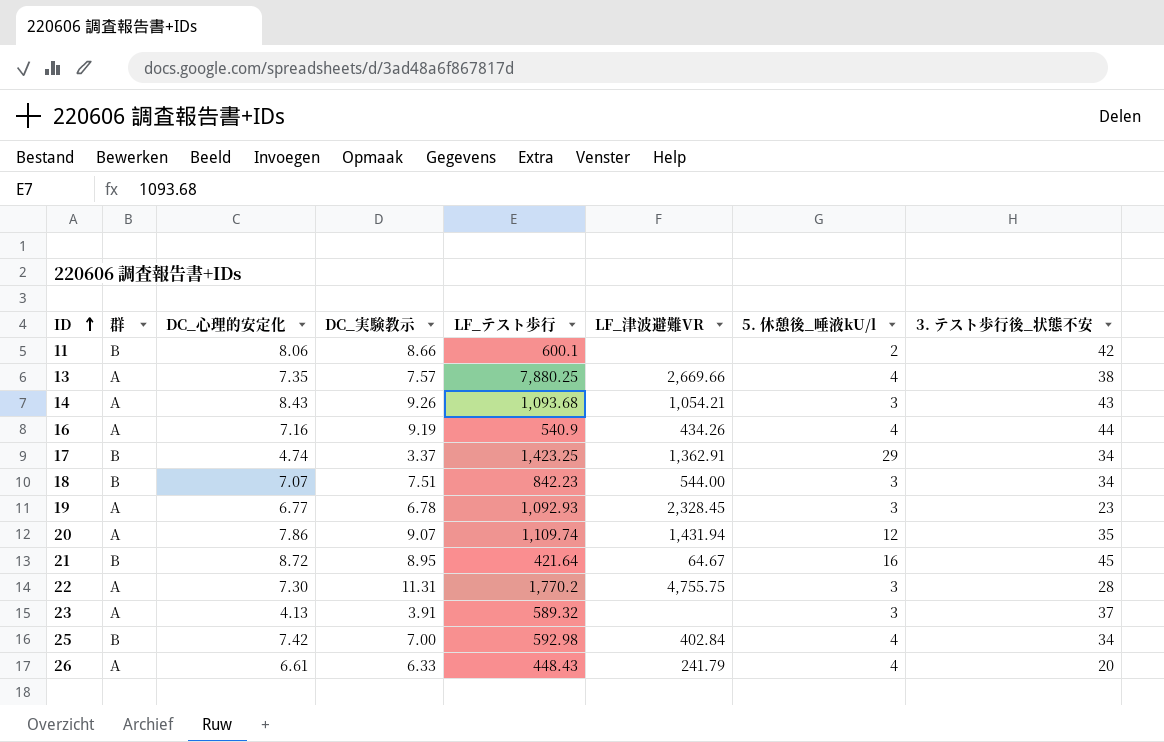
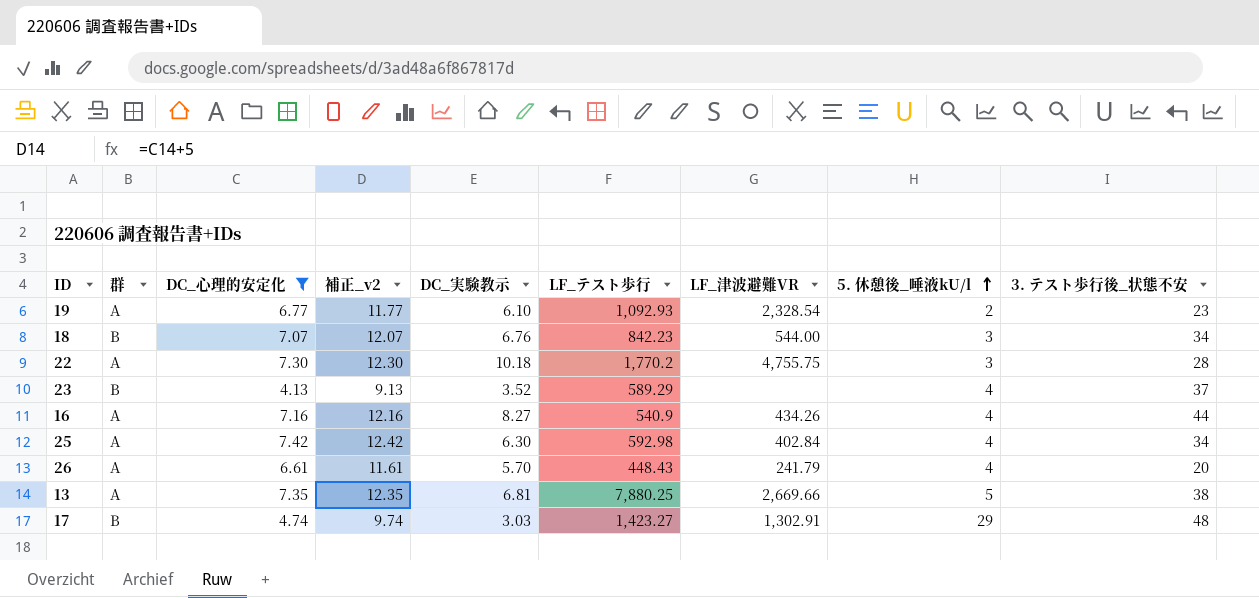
filter: none -> DC_心理的安定化 <= 7.42
row order: ID ascending -> 5. 休憩後_唾液kU/l ascending
column 補正_v2 | formula: none -> [DC_心理的安定化] + 5
19 | DC_実験教示: 6.78 -> 6.10
19 | LF_津波避難VR: 2,328.45 -> 2,328.54
19 | 5. 休憩後_唾液kU/l: 3 -> 2
18 | DC_実験教示: 7.51 -> 6.76
22 | DC_実験教示: 11.31 -> 10.18
23 | 群: A -> B
23 | DC_実験教示: 3.91 -> 3.52
23 | LF_テスト歩行: 589.32 -> 589.29
23 | 5. 休憩後_唾液kU/l: 3 -> 4
16 | DC_実験教示: 9.19 -> 8.27
25 | 群: B -> A
25 | DC_実験教示: 7.00 -> 6.30
26 | DC_実験教示: 6.33 -> 5.70
13 | DC_実験教示: 7.57 -> 6.81
13 | 5. 休憩後_唾液kU/l: 4 -> 5
17 | DC_実験教示: 3.37 -> 3.03
17 | LF_テスト歩行: 1,423.25 -> 1,423.27
17 | LF_津波避難VR: 1,362.91 -> 1,302.91
17 | 3. テスト歩行後_状態不安: 34 -> 48

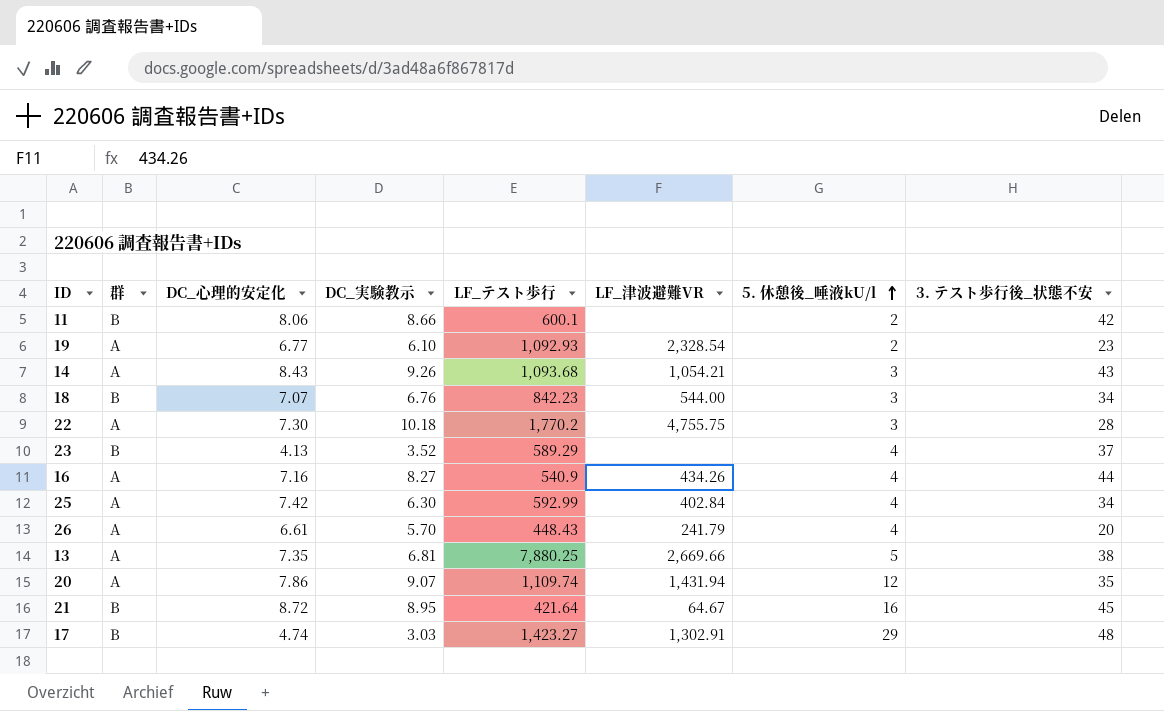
filter: DC_心理的安定化 <= 7.42 -> none
column 補正_v2 | formula: [DC_心理的安定化] + 5 -> none
25 | LF_テスト歩行: 592.98 -> 592.99

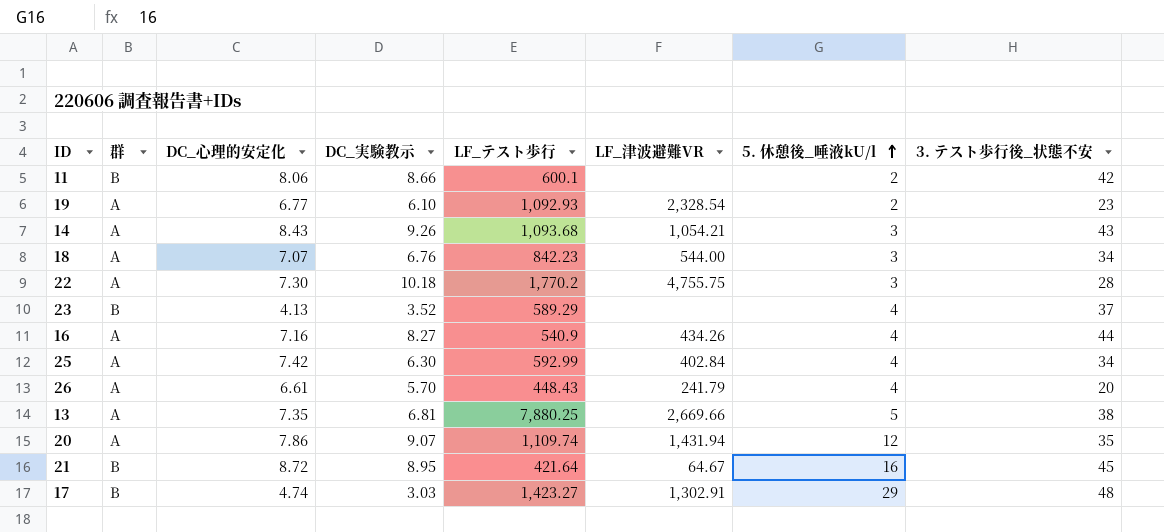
18 | 群: B -> A

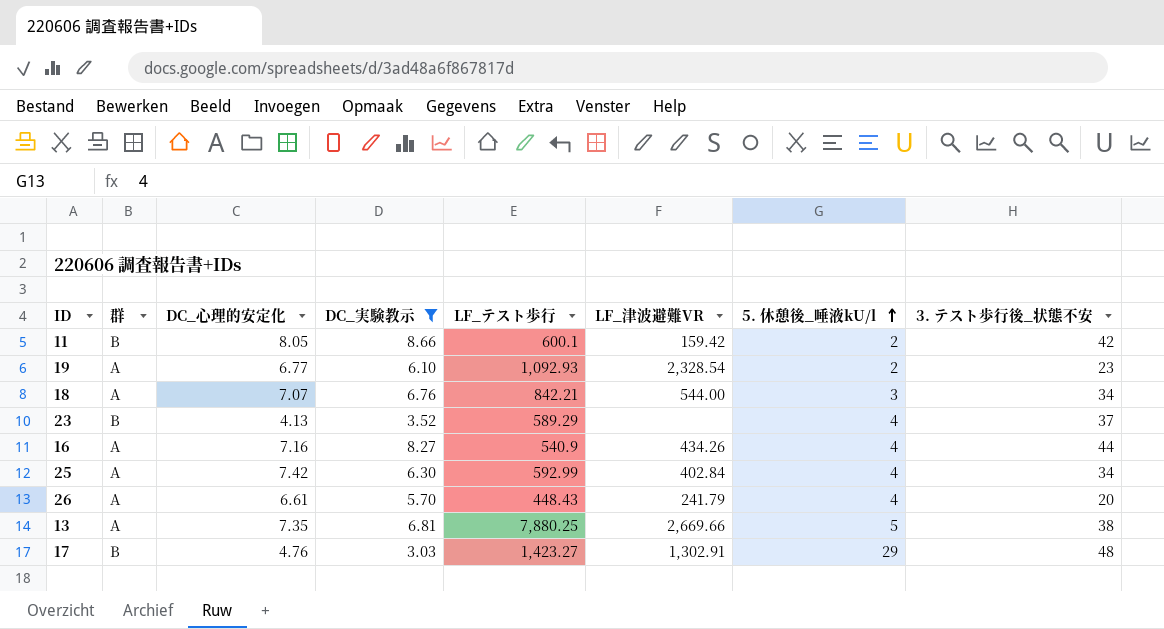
filter: none -> DC_実験教示 <= 8.66
11 | DC_心理的安定化: 8.06 -> 8.05
11 | LF_津波避難VR: none -> 159.42
18 | LF_テスト歩行: 842.23 -> 842.21
17 | DC_心理的安定化: 4.74 -> 4.76

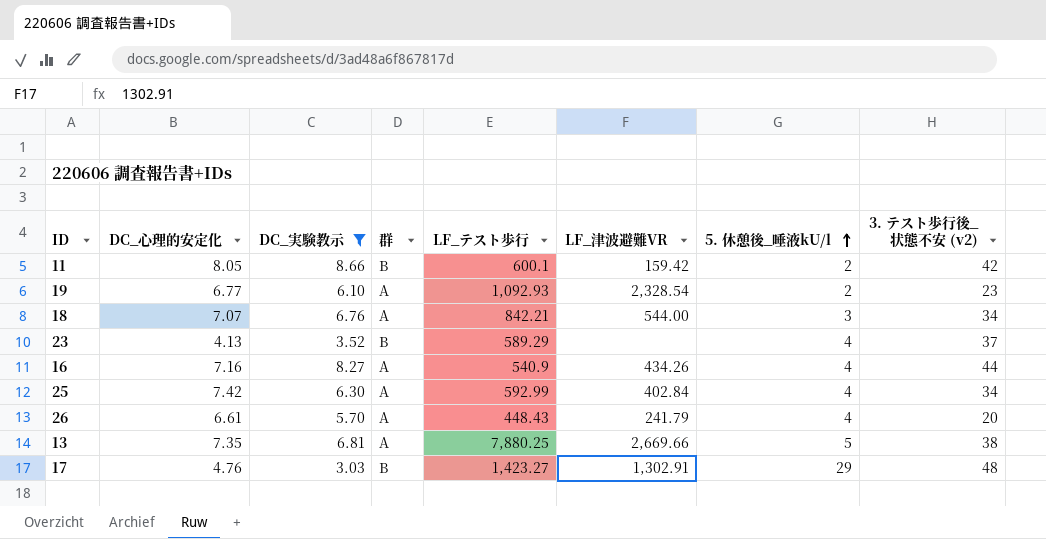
column 群 | position: 2 -> 4
column name: 3. テスト歩行後_状態不安 -> 3. テスト歩行後_状態不安 (v2)

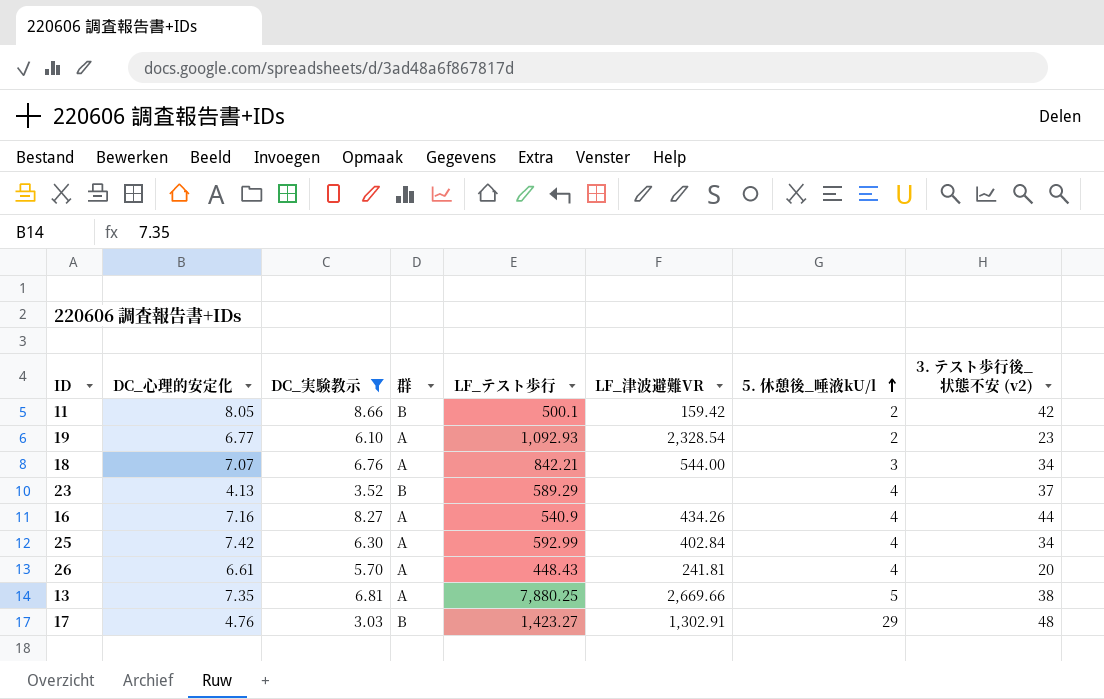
11 | LF_テスト歩行: 600.1 -> 500.1
26 | LF_津波避難VR: 241.79 -> 241.81

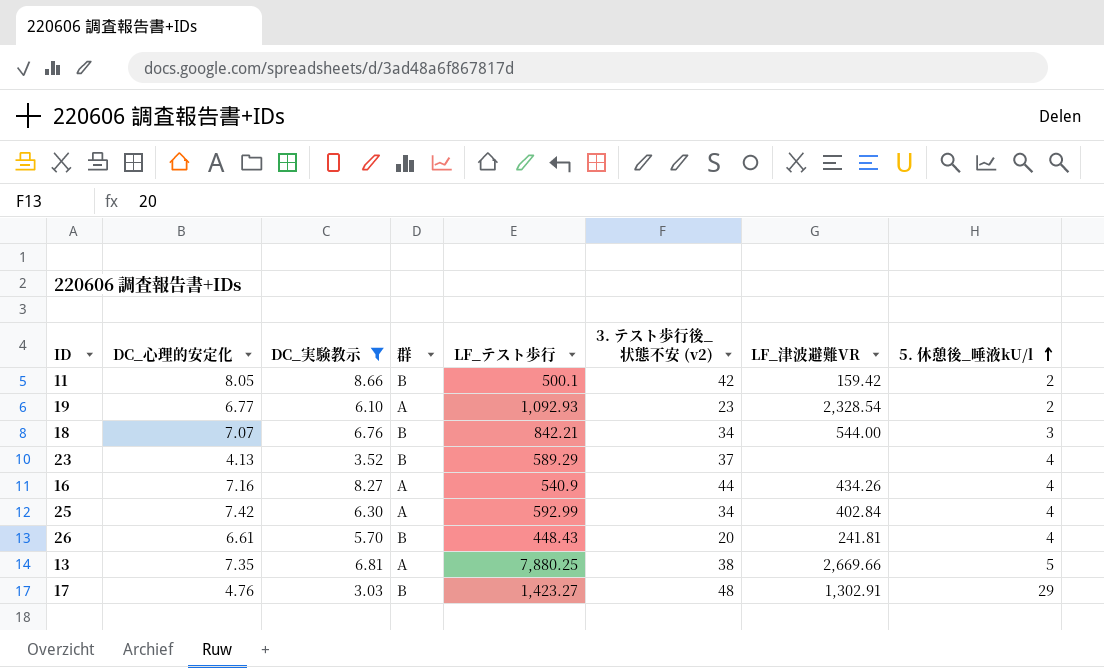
column 3. テスト歩行後_状態不安 (v2) | position: 8 -> 6
18 | 群: A -> B
26 | 群: A -> B

